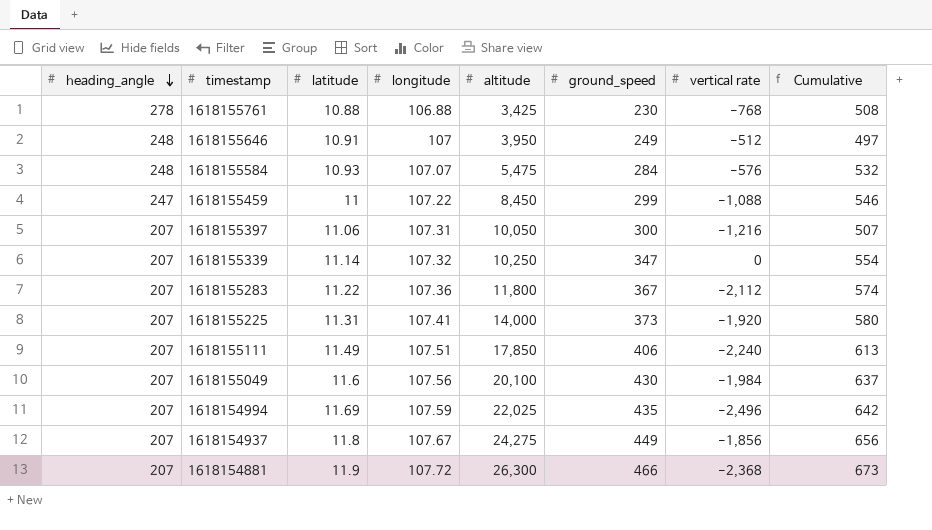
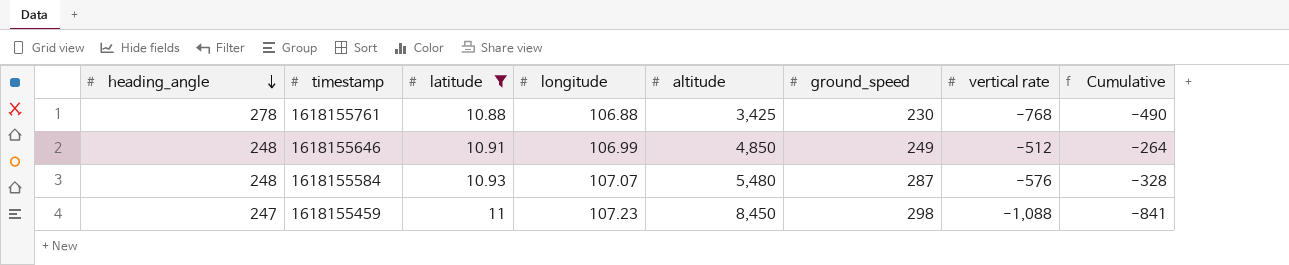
filter: none -> latitude <= 11
column Cumulative | formula: [heading_angle] + [ground_speed] -> [heading_angle] + [vertical rate]
1618155646 | longitude: 107 -> 106.99
1618155646 | altitude: 3,950 -> 4,850
1618155584 | altitude: 5,475 -> 5,480
1618155584 | ground_speed: 284 -> 287
1618155459 | longitude: 107.22 -> 107.23
1618155459 | ground_speed: 299 -> 298

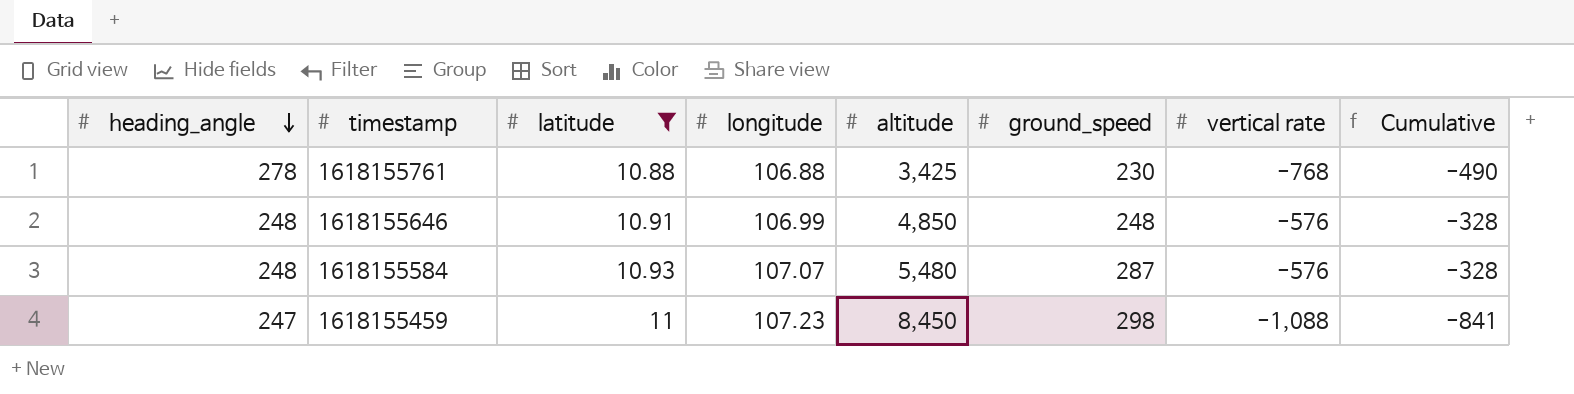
1618155646 | ground_speed: 249 -> 248
1618155646 | vertical rate: -512 -> -576
1618155646 | Cumulative: -264 -> -328

